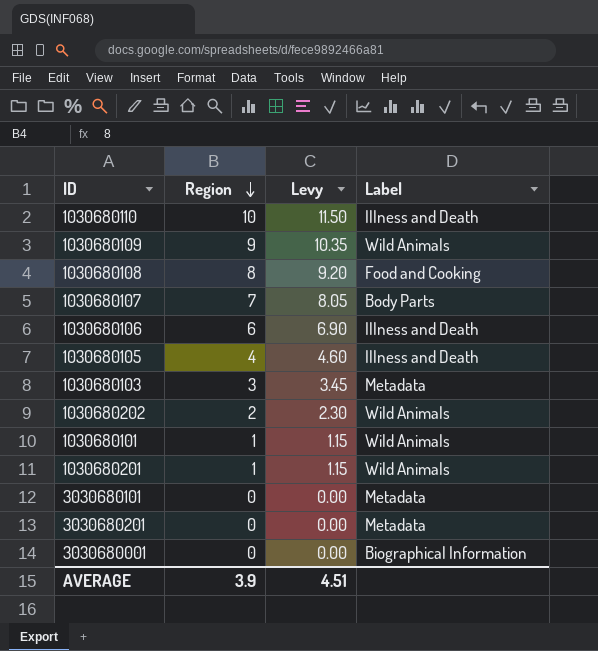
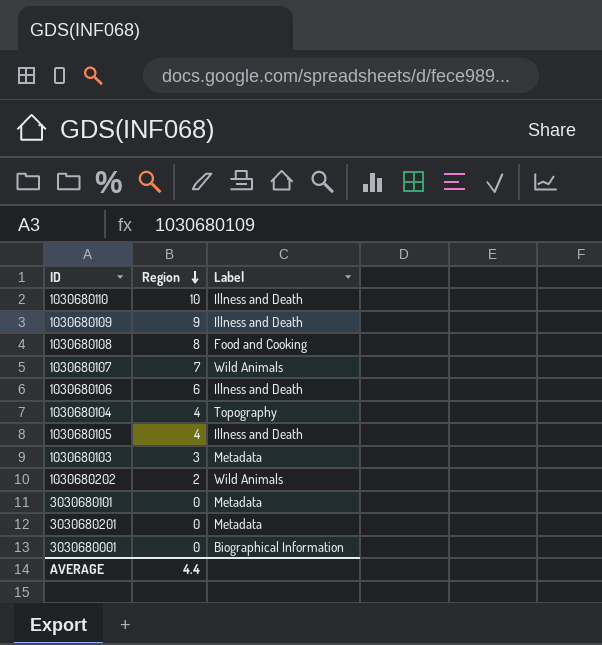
column Levy | formula: [Region] * 1.15 -> none
row 1030680101: 1 | 1.15 | Wild Animals -> none
row 1030680201: 1 | 1.15 | Wild Animals -> none
1030680109 | Label: Wild Animals -> Illness and Death
1030680107 | Label: Body Parts -> Wild Animals
row 1030680104: none -> 4 | Topography
AVERAGE | Region: 3.9 -> 4.4

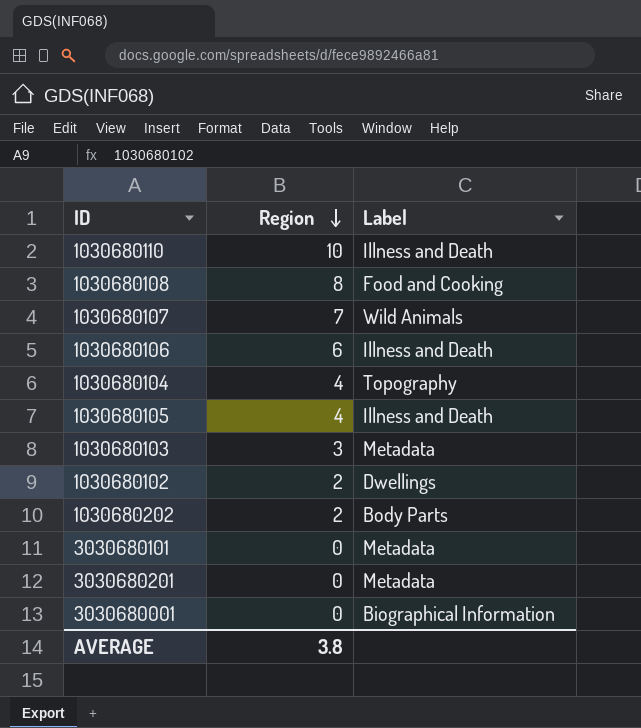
row 1030680109: 9 | Illness and Death -> none
row 1030680102: none -> 2 | Dwellings
1030680202 | Label: Wild Animals -> Body Parts
AVERAGE | Region: 4.4 -> 3.8

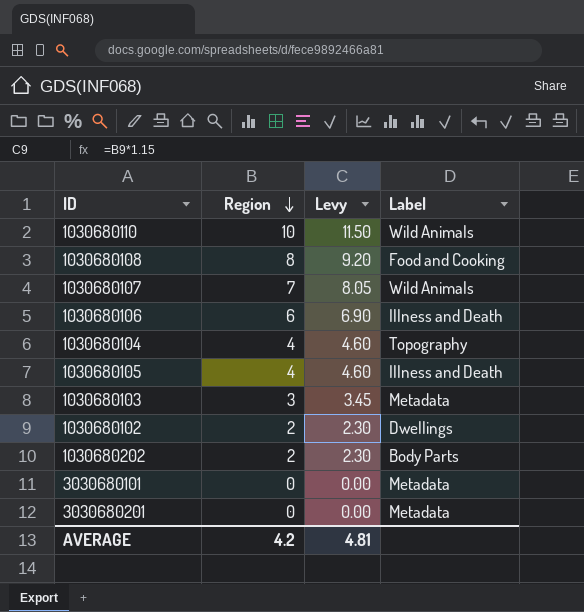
column Levy | formula: none -> [Region] * 1.15
row 3030680001: 0 | Biographical Information -> none
1030680110 | Label: Illness and Death -> Wild Animals
AVERAGE | Region: 3.8 -> 4.2

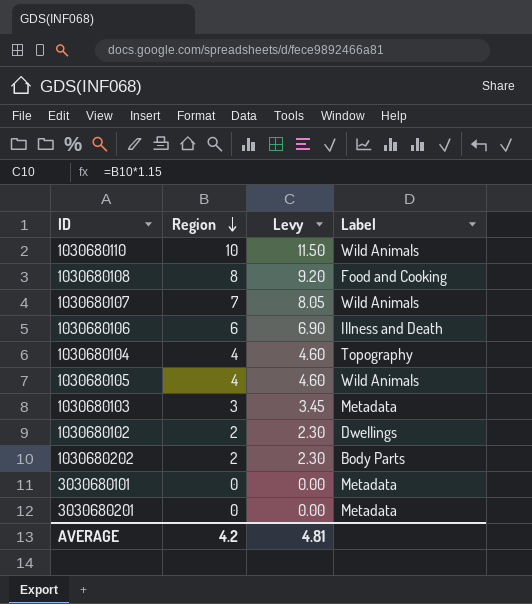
1030680105 | Label: Illness and Death -> Wild Animals

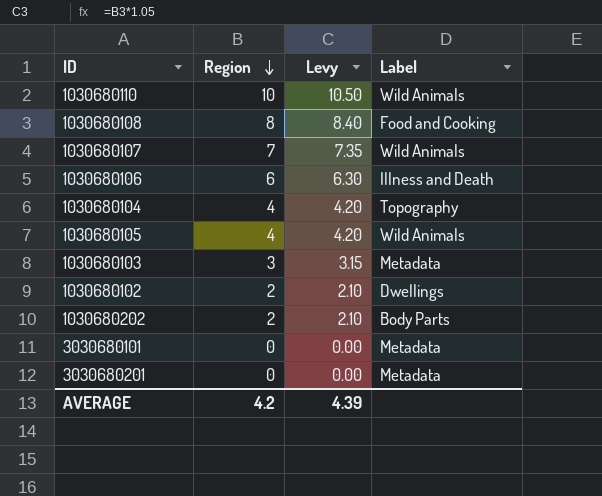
column Levy | formula: [Region] * 1.15 -> [Region] * 1.05
AVERAGE | Levy: 4.81 -> 4.39

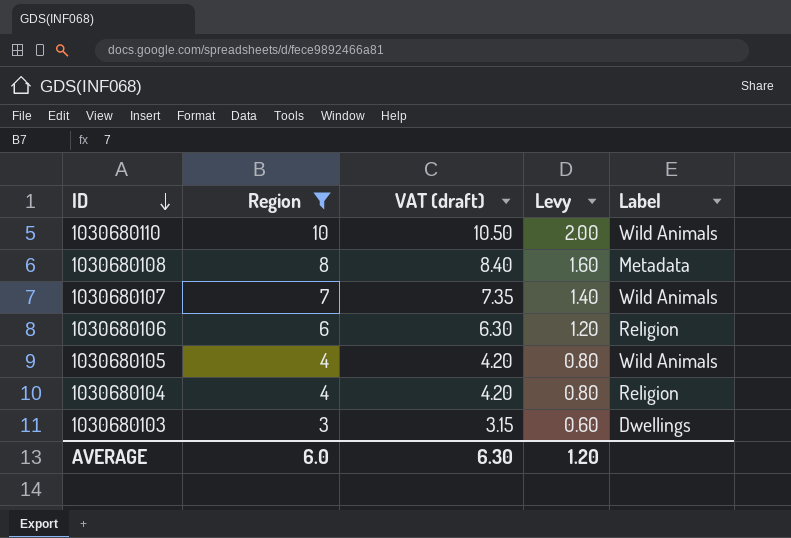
filter: none -> Region >= 3
row order: Region descending -> ID descending
column VAT (draft) | formula: none -> [Region] * 1.05
column Levy | formula: [Region] * 1.05 -> [Region] * 0.2
1030680108 | Label: Food and Cooking -> Metadata
1030680106 | Label: Illness and Death -> Religion
1030680104 | Label: Topography -> Religion
1030680103 | Label: Metadata -> Dwellings
AVERAGE | Region: 4.2 -> 6.0
AVERAGE | Levy: 4.39 -> 1.20

